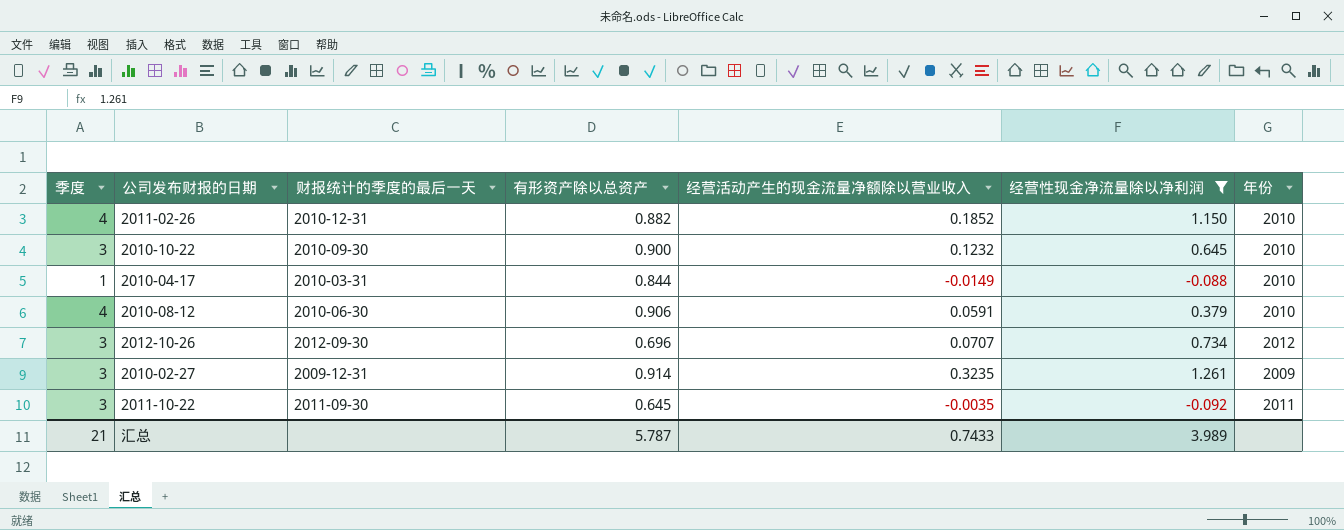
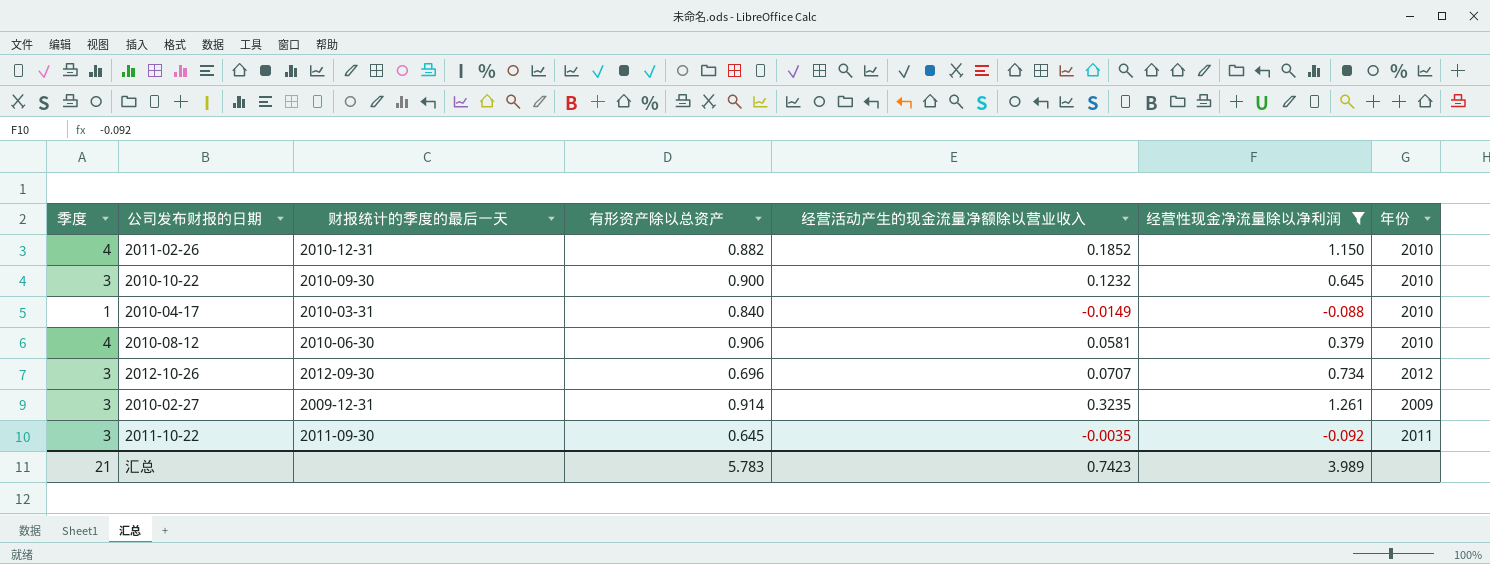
2010-04-17 | 有形资产除以总资产: 0.844 -> 0.840
2010-08-12 | 经营活动产生的现金流量净额除以营业收入: 0.0591 -> 0.0581
汇总 | 有形资产除以总资产: 5.787 -> 5.783
汇总 | 经营活动产生的现金流量净额除以营业收入: 0.7433 -> 0.7423

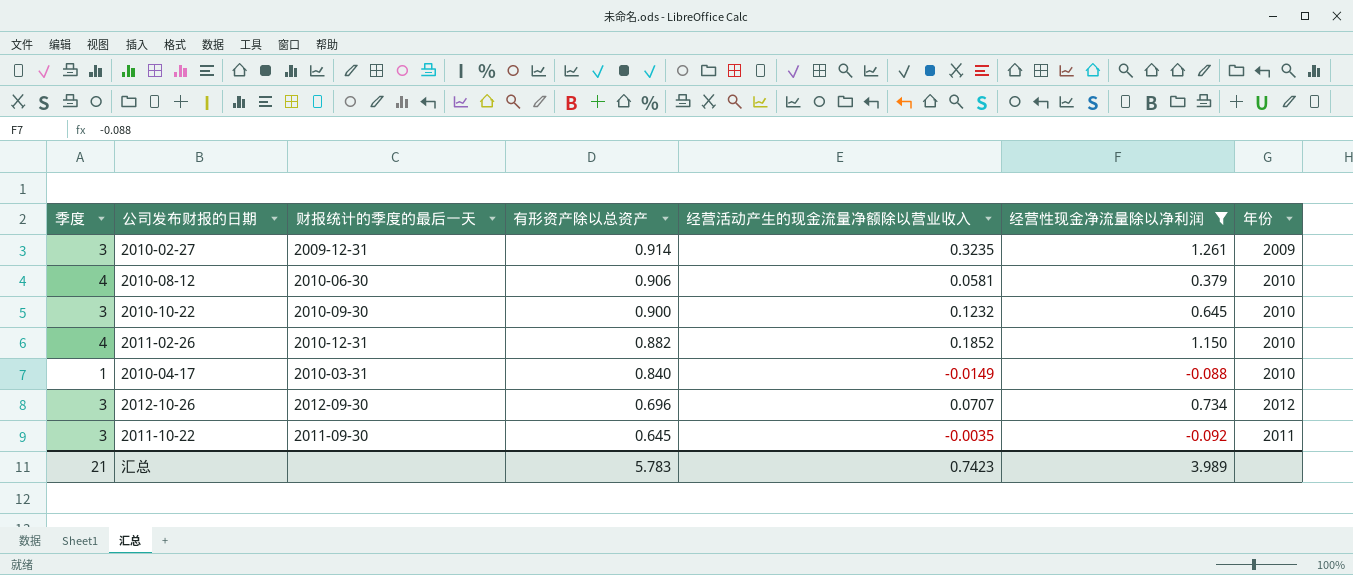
row order: none -> 有形资产除以总资产 descending

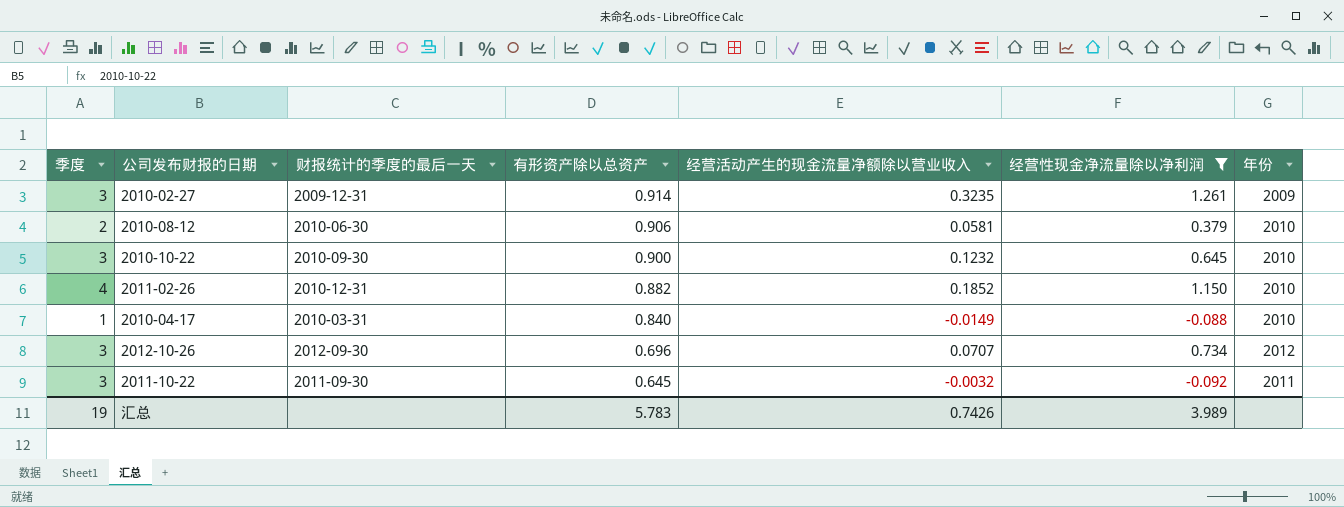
2010-08-12 | 季度: 4 -> 2
2011-10-22 | 经营活动产生的现金流量净额除以营业收入: -0.0035 -> -0.0032
汇总 | 季度: 21 -> 19
汇总 | 经营活动产生的现金流量净额除以营业收入: 0.7423 -> 0.7426

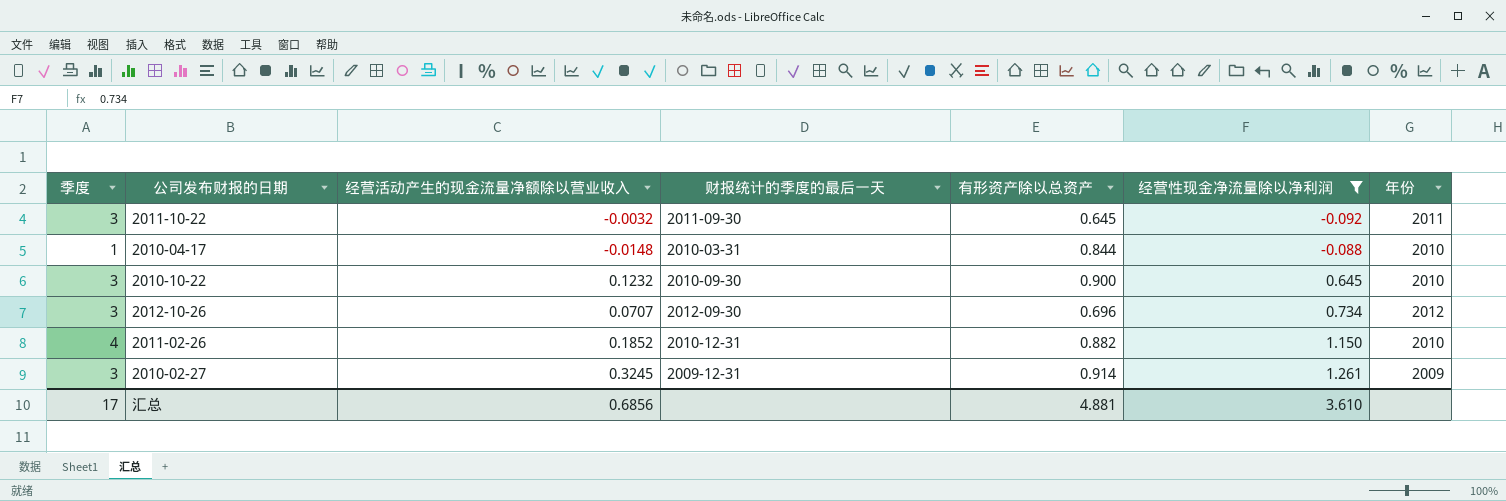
row order: 有形资产除以总资产 descending -> 经营性现金净流量除以净利润 ascending
column 经营活动产生的现金流量净额除以营业收入 | position: 5 -> 3
row 2010-08-12: 2 | 2010-06-30 | 0.906 | 0.0581 | 0.379 | 2010 -> none
2010-04-17 | 经营活动产生的现金流量净额除以营业收入: -0.0149 -> -0.0148
2010-04-17 | 有形资产除以总资产: 0.840 -> 0.844
2010-02-27 | 经营活动产生的现金流量净额除以营业收入: 0.3235 -> 0.3245
汇总 | 季度: 19 -> 17
汇总 | 经营活动产生的现金流量净额除以营业收入: 0.7426 -> 0.6856
汇总 | 有形资产除以总资产: 5.783 -> 4.881
汇总 | 经营性现金净流量除以净利润: 3.989 -> 3.610

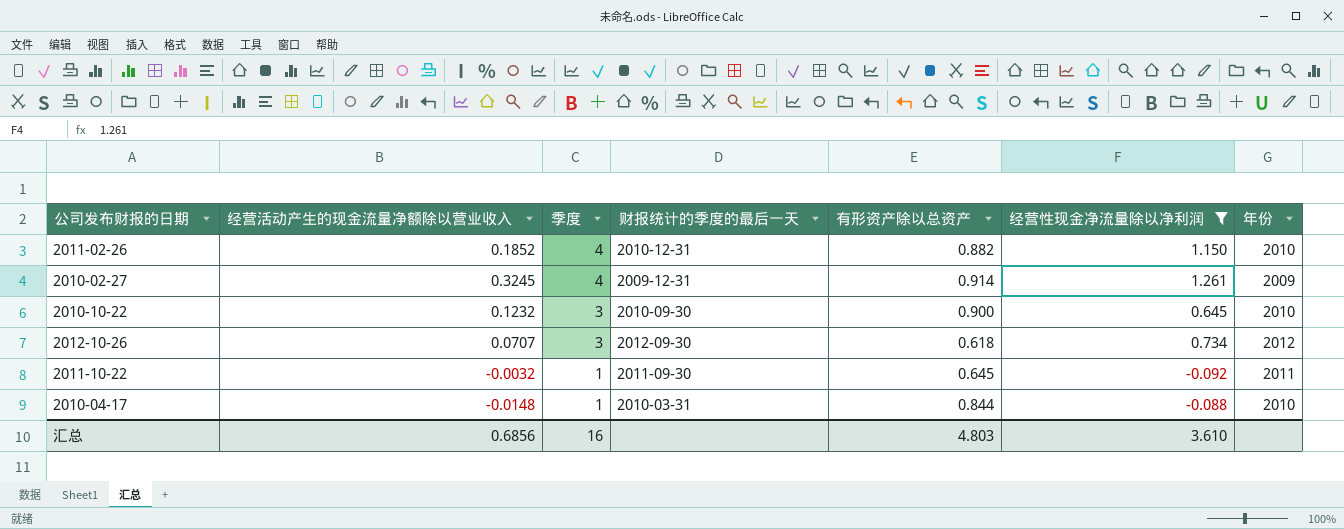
row order: 经营性现金净流量除以净利润 ascending -> 季度 descending
column 季度 | position: 1 -> 3
2010-02-27 | 季度: 3 -> 4
2012-10-26 | 有形资产除以总资产: 0.696 -> 0.618
2011-10-22 | 季度: 3 -> 1
汇总 | 季度: 17 -> 16
汇总 | 有形资产除以总资产: 4.881 -> 4.803

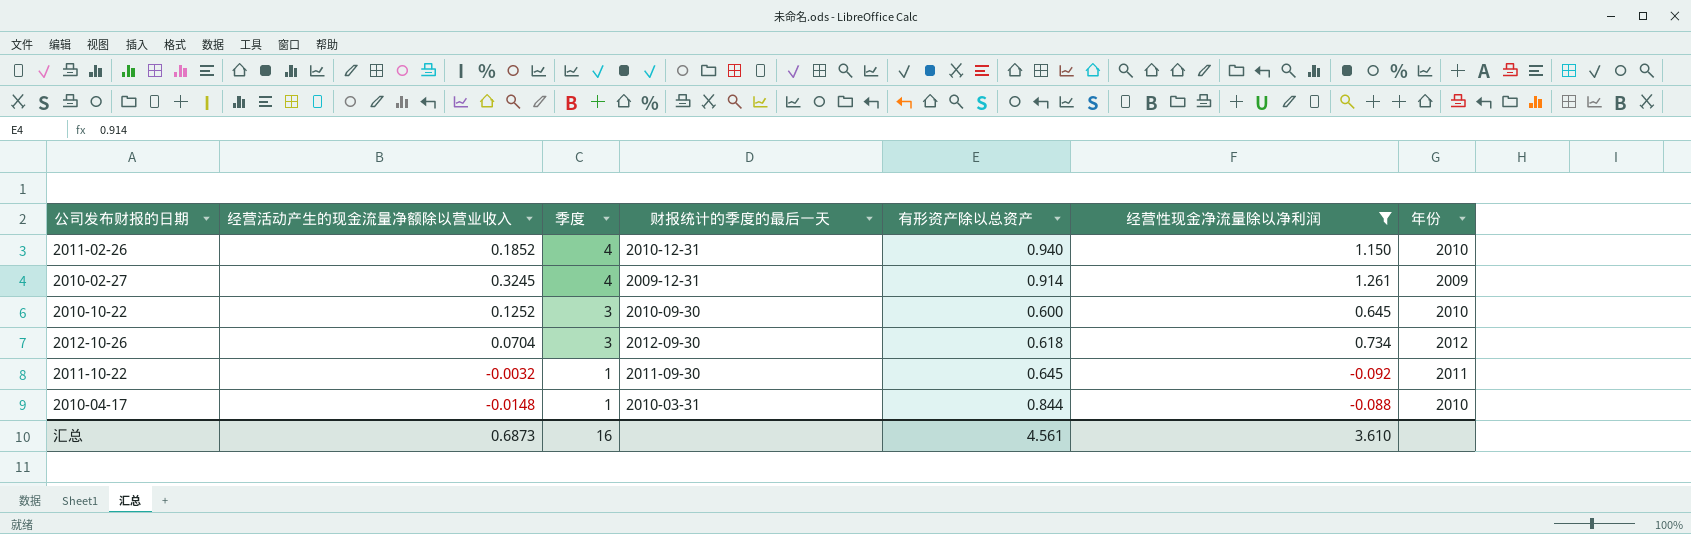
2011-02-26 | 有形资产除以总资产: 0.882 -> 0.940
2010-10-22 | 经营活动产生的现金流量净额除以营业收入: 0.1232 -> 0.1252
2010-10-22 | 有形资产除以总资产: 0.900 -> 0.600
2012-10-26 | 经营活动产生的现金流量净额除以营业收入: 0.0707 -> 0.0704
汇总 | 经营活动产生的现金流量净额除以营业收入: 0.6856 -> 0.6873
汇总 | 有形资产除以总资产: 4.803 -> 4.561

